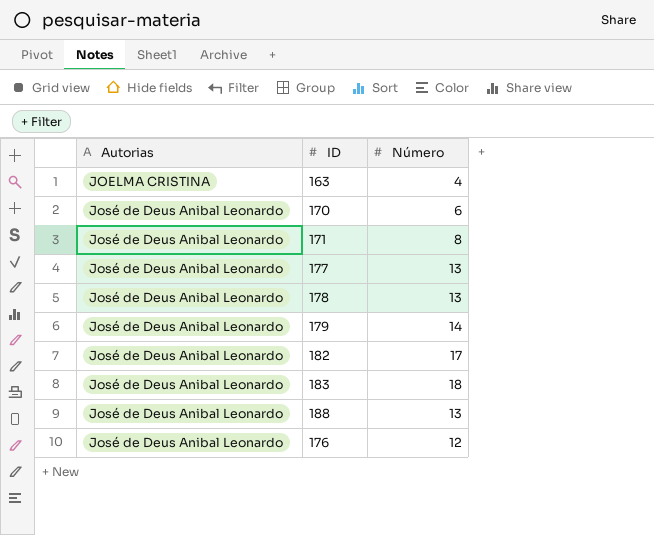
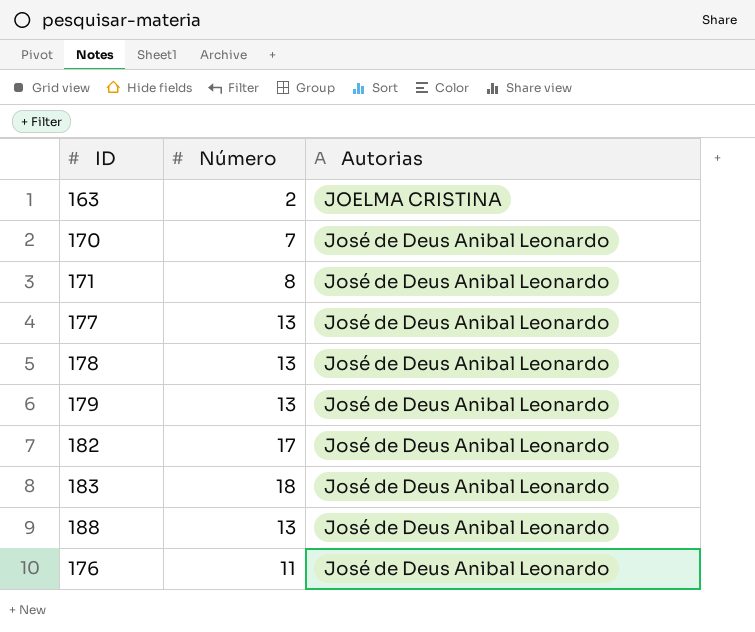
column Autorias | position: 1 -> 3
163 | Número: 4 -> 2
170 | Número: 6 -> 7
179 | Número: 14 -> 13
176 | Número: 12 -> 11

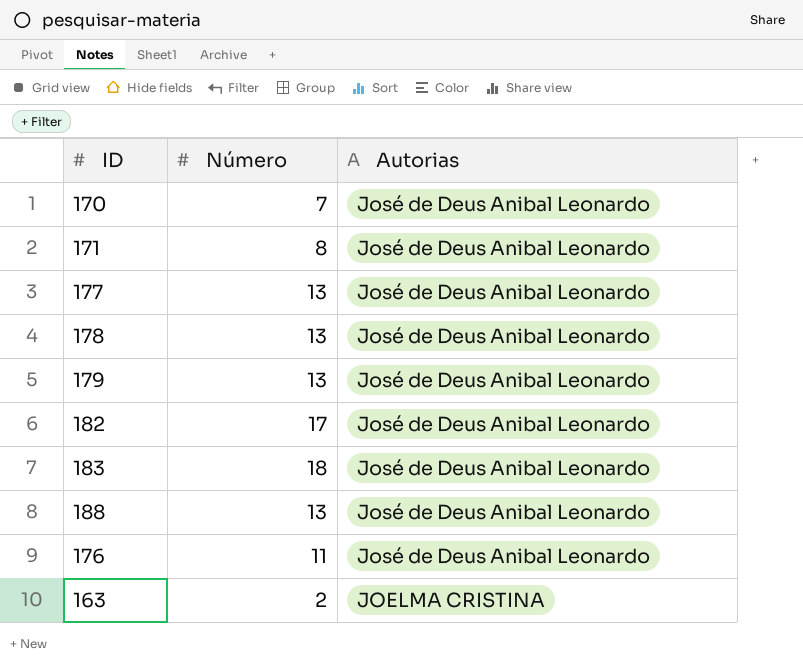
row order: Autorias ascending -> Autorias descending

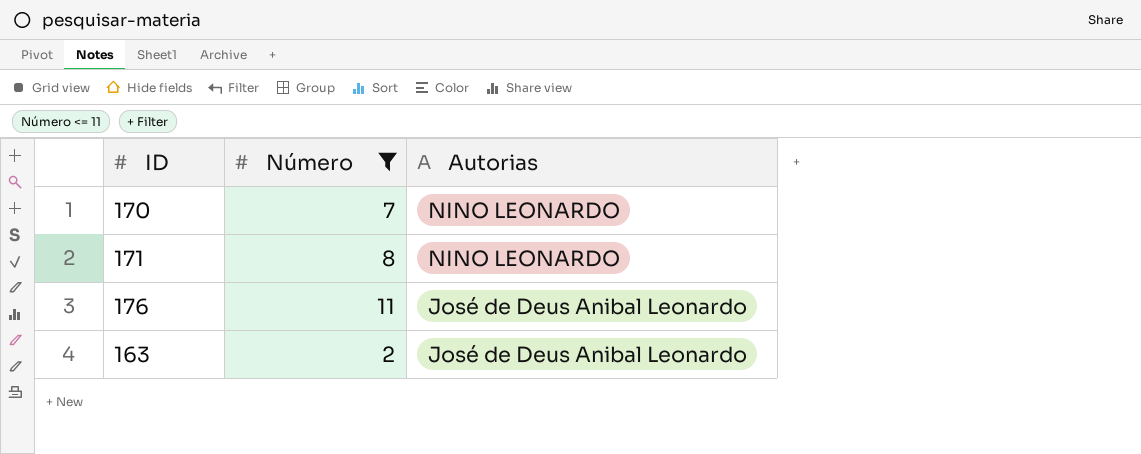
filter: none -> Número <= 11
170 | Autorias: José de Deus Anibal Leonardo -> NINO LEONARDO
171 | Autorias: José de Deus Anibal Leonardo -> NINO LEONARDO
163 | Autorias: JOELMA CRISTINA -> José de Deus Anibal Leonardo

